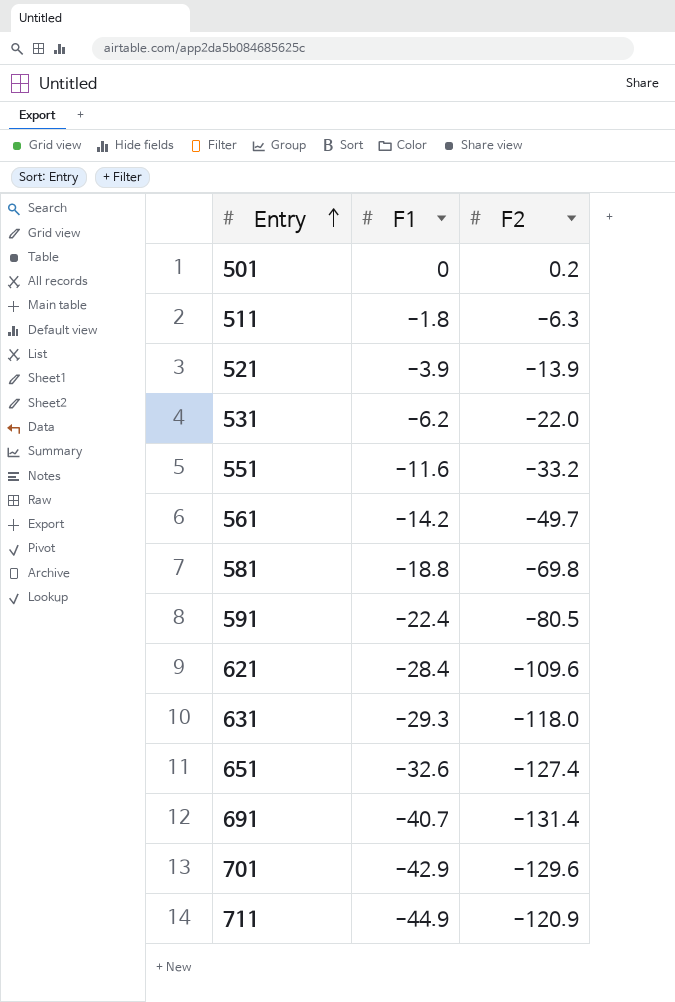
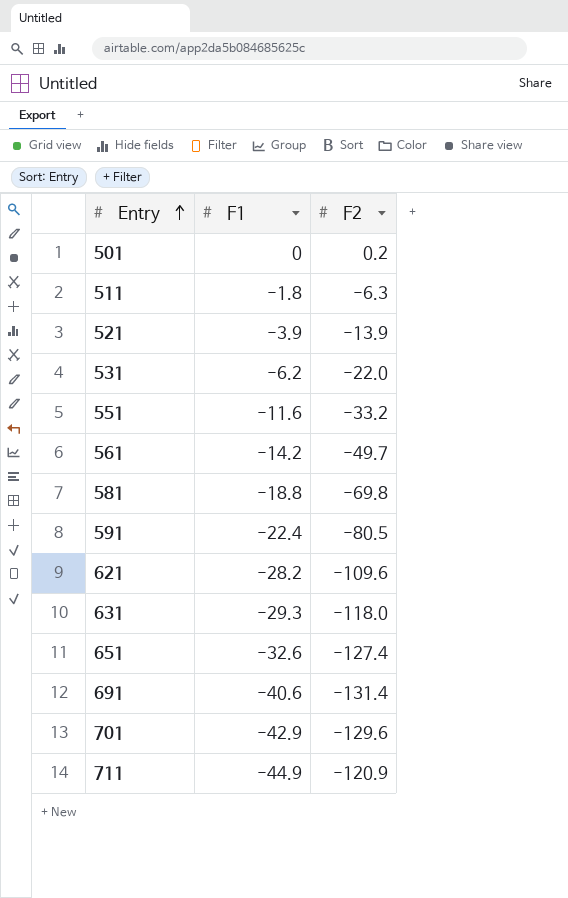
621 | F1: -28.4 -> -28.2
691 | F1: -40.7 -> -40.6

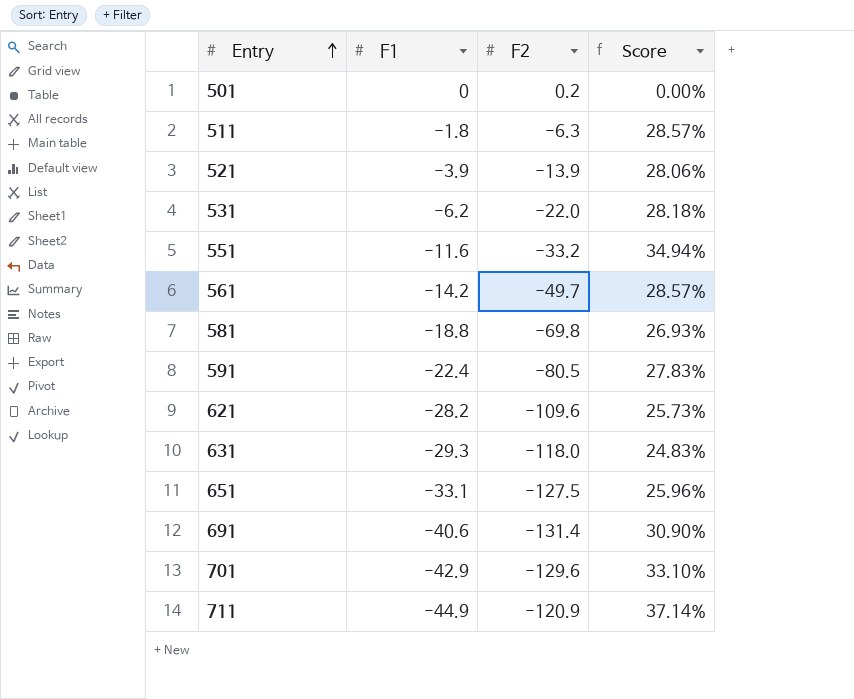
column Score | formula: none -> [F1] / [F2]
651 | F1: -32.6 -> -33.1
651 | F2: -127.4 -> -127.5

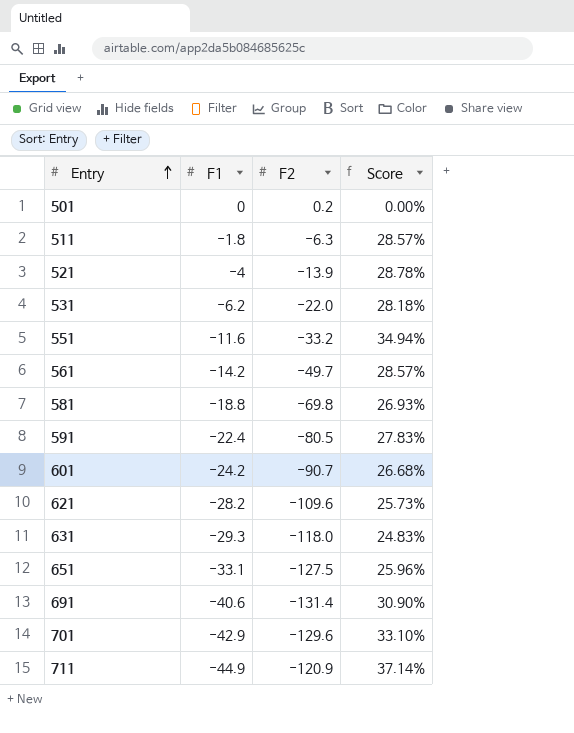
521 | F1: -3.9 -> -4
521 | Score: 28.06% -> 28.78%
row 601: none -> -24.2 | -90.7 | 26.68%

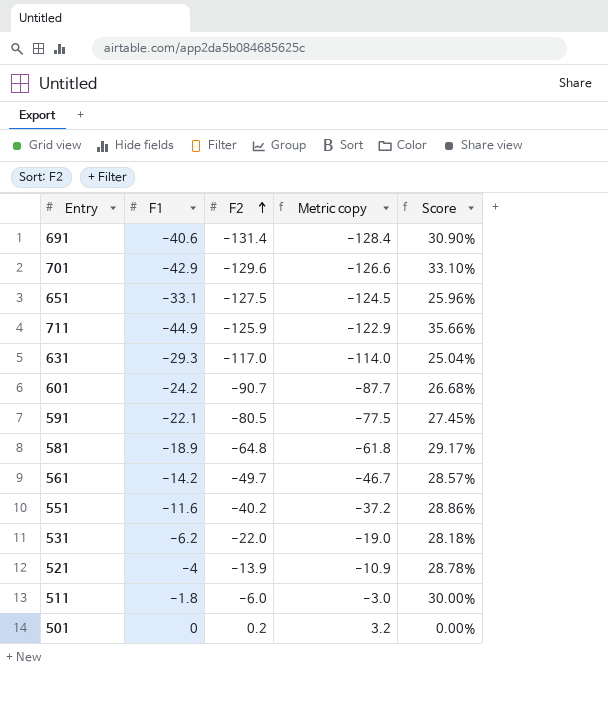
row order: Entry ascending -> F2 ascending
column Metric copy | formula: none -> [F2] + 3
row 621: -28.2 | -109.6 | 25.73% -> none
711 | F2: -120.9 -> -125.9
711 | Score: 37.14% -> 35.66%
631 | F2: -118.0 -> -117.0
631 | Score: 24.83% -> 25.04%
591 | F1: -22.4 -> -22.1
591 | Score: 27.83% -> 27.45%
581 | F1: -18.8 -> -18.9
581 | F2: -69.8 -> -64.8
581 | Score: 26.93% -> 29.17%
551 | F2: -33.2 -> -40.2
551 | Score: 34.94% -> 28.86%
511 | F2: -6.3 -> -6.0
511 | Score: 28.57% -> 30.00%

